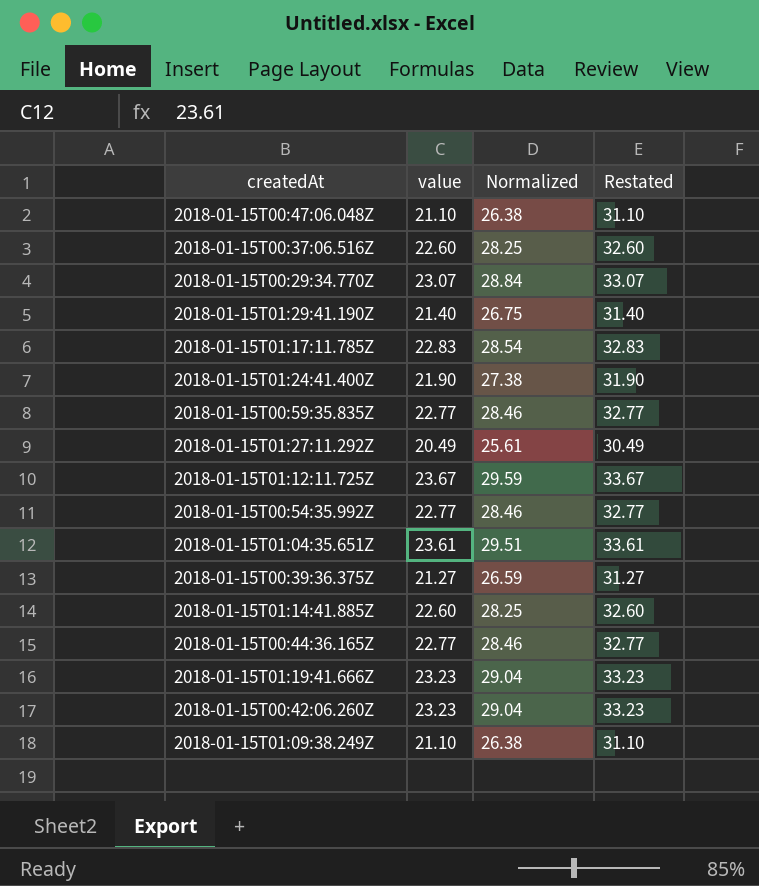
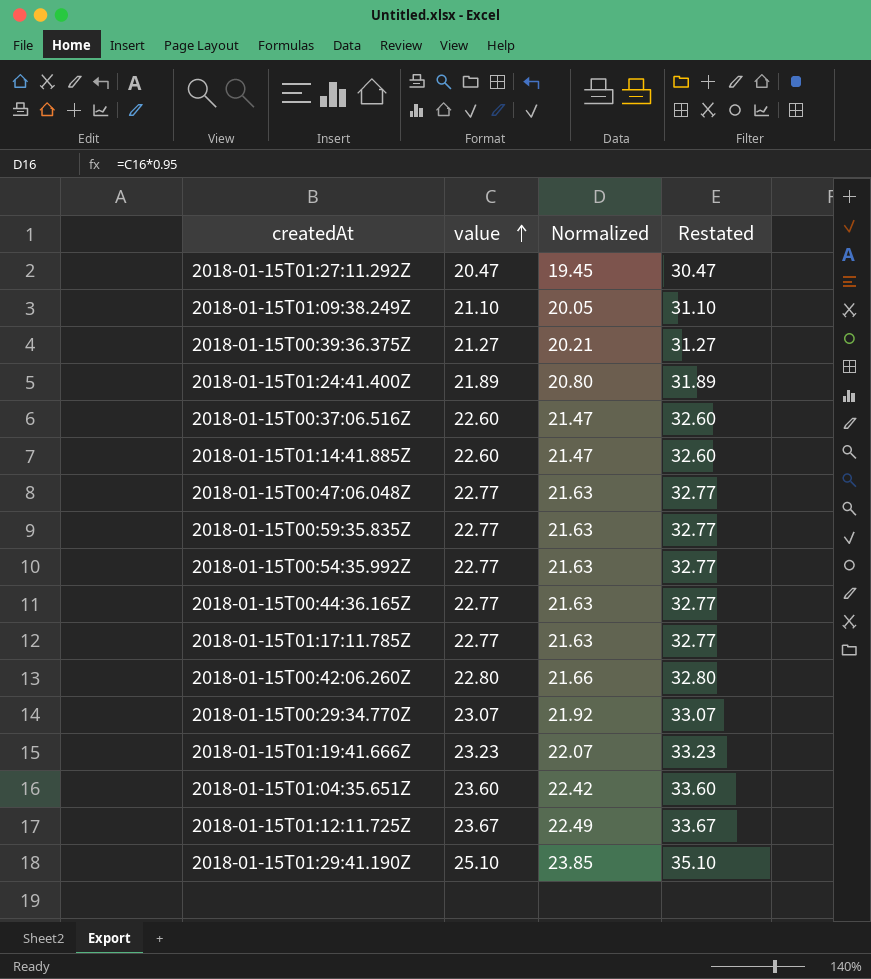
row order: none -> value ascending
column Normalized | formula: [value] * 1.25 -> [value] * 0.95
2018-01-15T01:27:11.292Z | value: 20.49 -> 20.47
2018-01-15T01:27:11.292Z | Restated: 30.49 -> 30.47
2018-01-15T01:24:41.400Z | value: 21.90 -> 21.89
2018-01-15T01:24:41.400Z | Restated: 31.90 -> 31.89
2018-01-15T00:47:06.048Z | value: 21.10 -> 22.77
2018-01-15T00:47:06.048Z | Restated: 31.10 -> 32.77
2018-01-15T01:17:11.785Z | value: 22.83 -> 22.77
2018-01-15T01:17:11.785Z | Restated: 32.83 -> 32.77
2018-01-15T00:42:06.260Z | value: 23.23 -> 22.80
2018-01-15T00:42:06.260Z | Restated: 33.23 -> 32.80
2018-01-15T01:04:35.651Z | value: 23.61 -> 23.60
2018-01-15T01:04:35.651Z | Restated: 33.61 -> 33.60
2018-01-15T01:29:41.190Z | value: 21.40 -> 25.10
2018-01-15T01:29:41.190Z | Restated: 31.40 -> 35.10

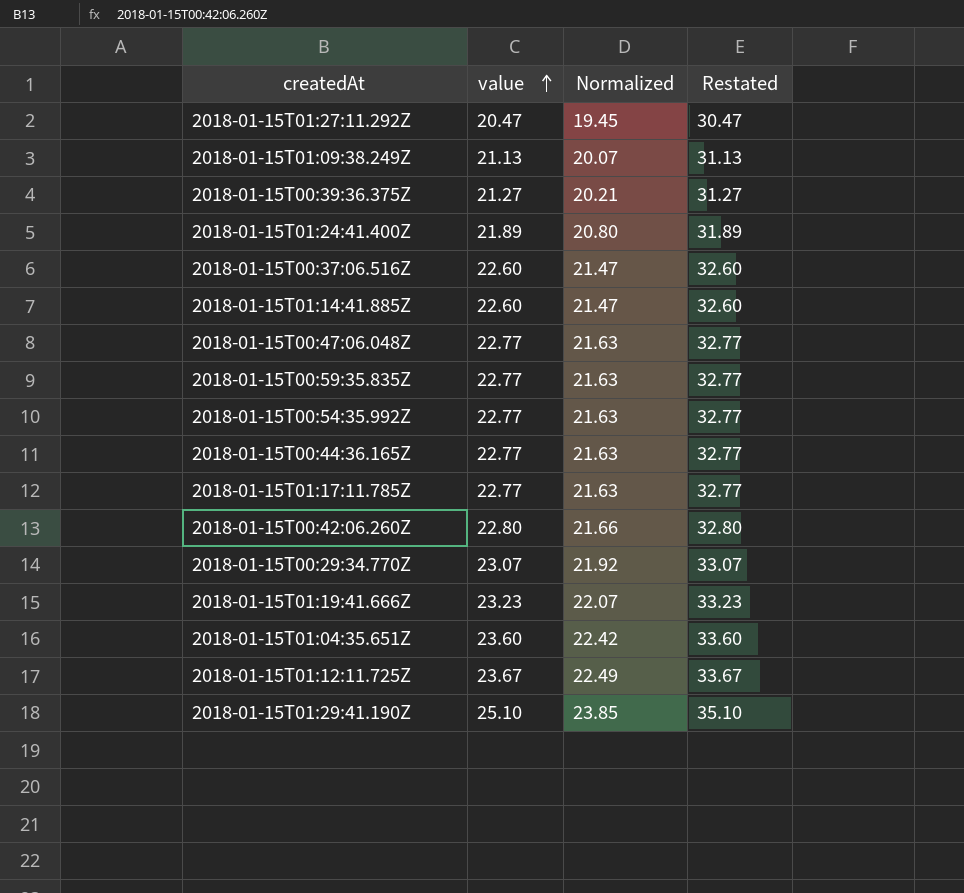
2018-01-15T01:09:38.249Z | value: 21.10 -> 21.13
2018-01-15T01:09:38.249Z | Normalized: 20.05 -> 20.07
2018-01-15T01:09:38.249Z | Restated: 31.10 -> 31.13

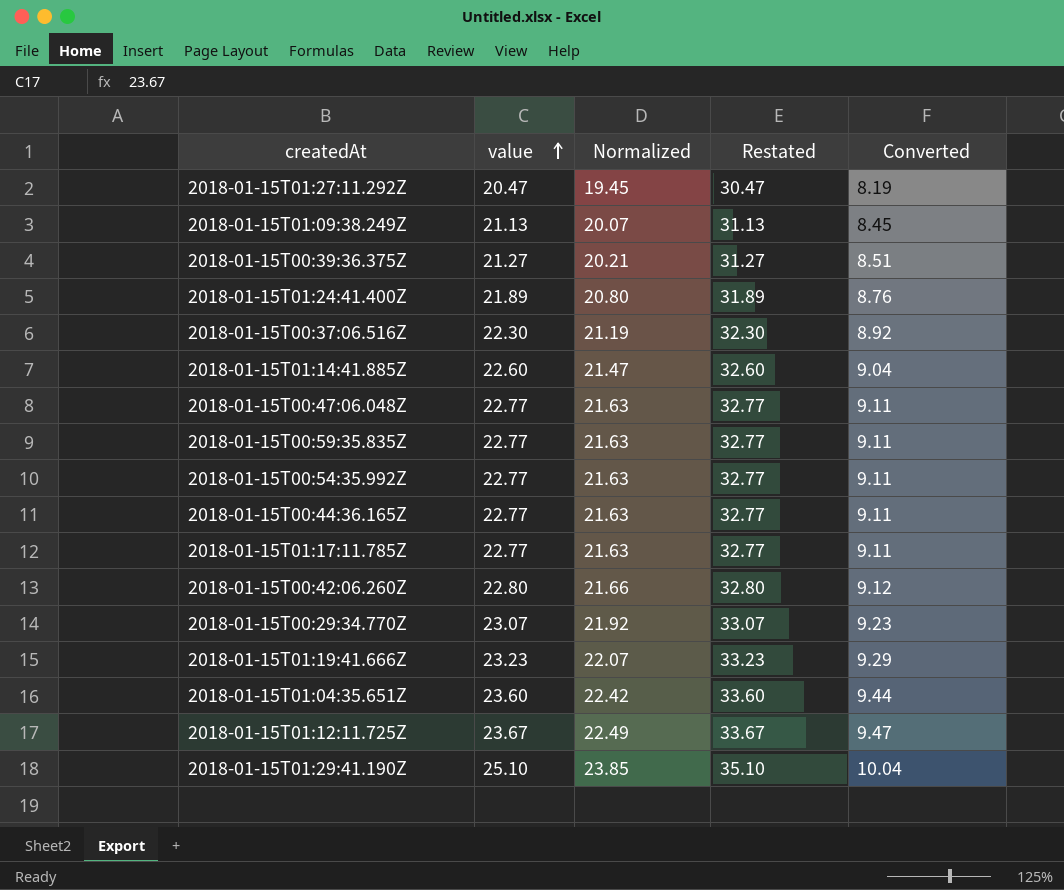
column Converted | formula: none -> [value] * 0.4
2018-01-15T00:37:06.516Z | value: 22.60 -> 22.30
2018-01-15T00:37:06.516Z | Normalized: 21.47 -> 21.19
2018-01-15T00:37:06.516Z | Restated: 32.60 -> 32.30

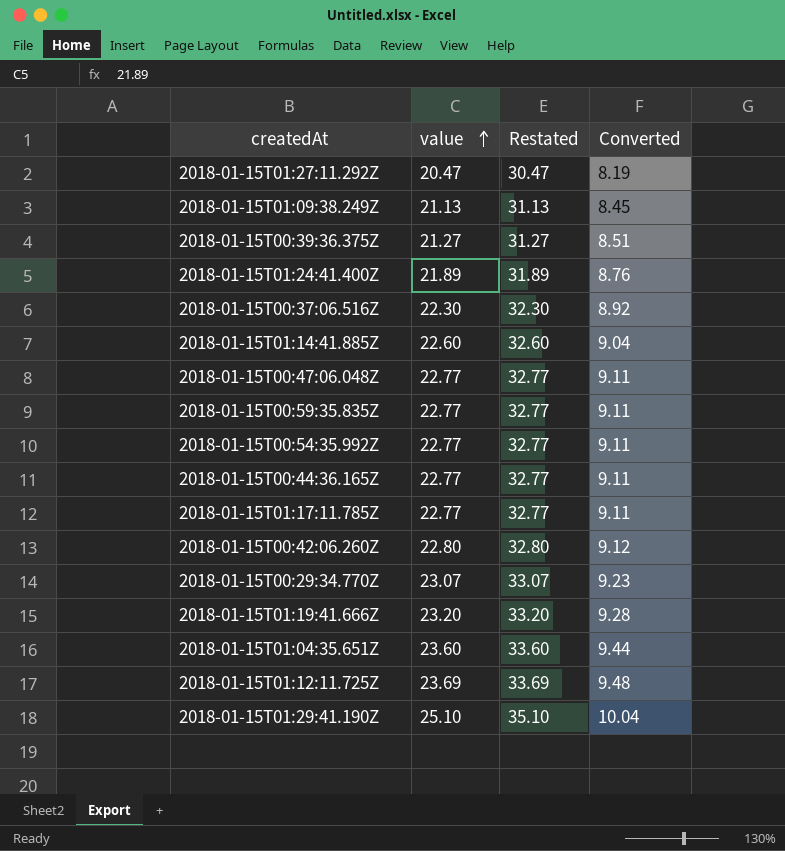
column Normalized | formula: [value] * 0.95 -> none
2018-01-15T01:19:41.666Z | value: 23.23 -> 23.20
2018-01-15T01:19:41.666Z | Restated: 33.23 -> 33.20
2018-01-15T01:19:41.666Z | Converted: 9.29 -> 9.28
2018-01-15T01:12:11.725Z | value: 23.67 -> 23.69
2018-01-15T01:12:11.725Z | Restated: 33.67 -> 33.69
2018-01-15T01:12:11.725Z | Converted: 9.47 -> 9.48

